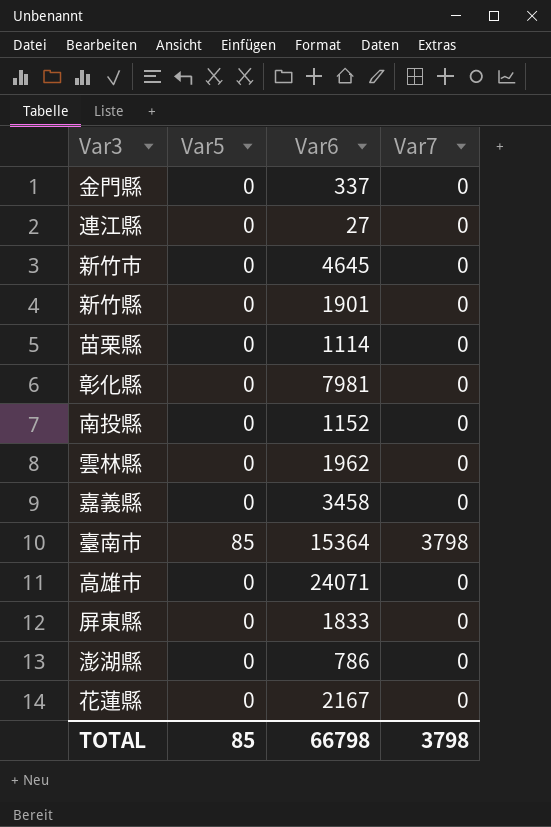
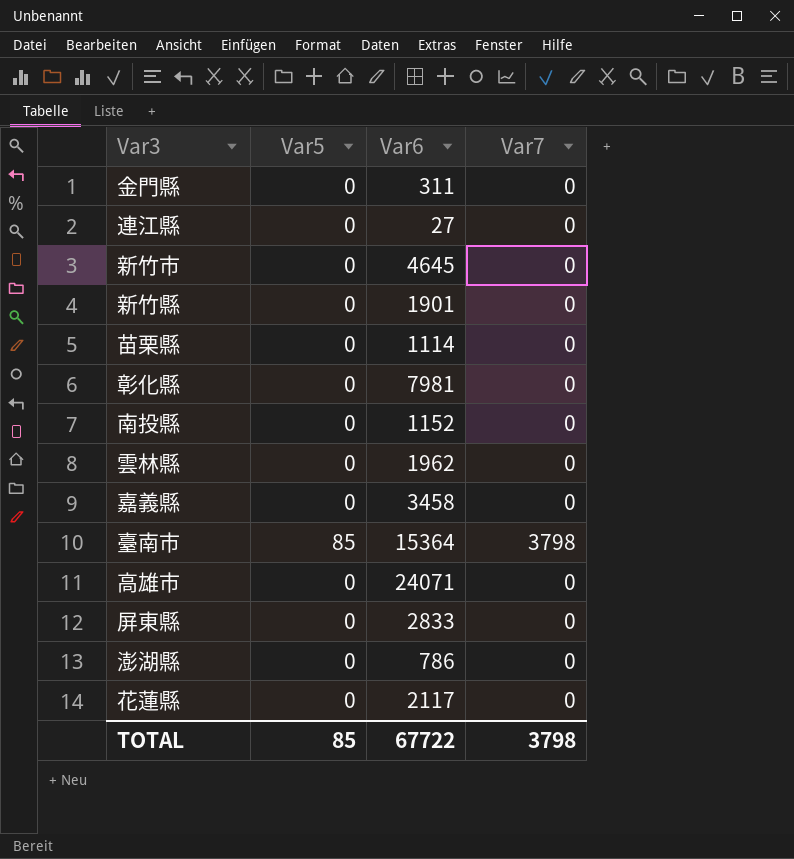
金門縣 | Var6: 337 -> 311
屏東縣 | Var6: 1833 -> 2833
花蓮縣 | Var6: 2167 -> 2117
TOTAL | Var6: 66798 -> 67722

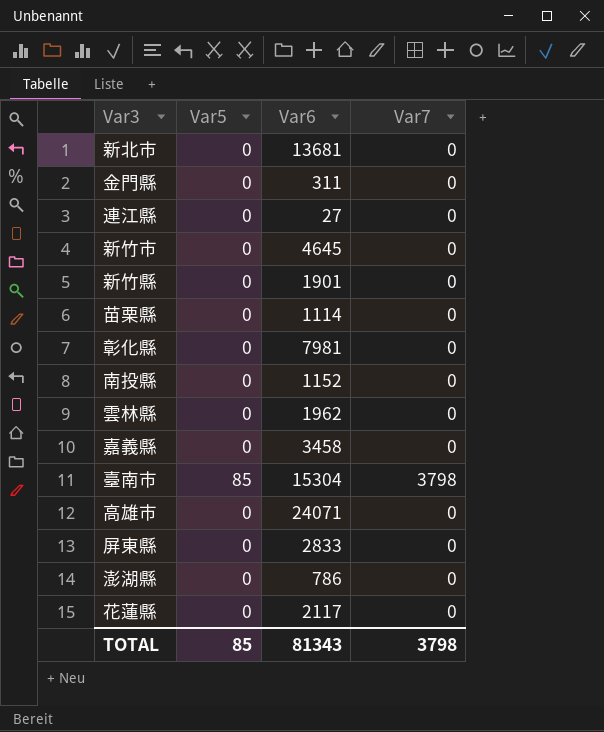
row 新北市: none -> 0 | 13681 | 0
臺南市 | Var6: 15364 -> 15304
TOTAL | Var6: 67722 -> 81343

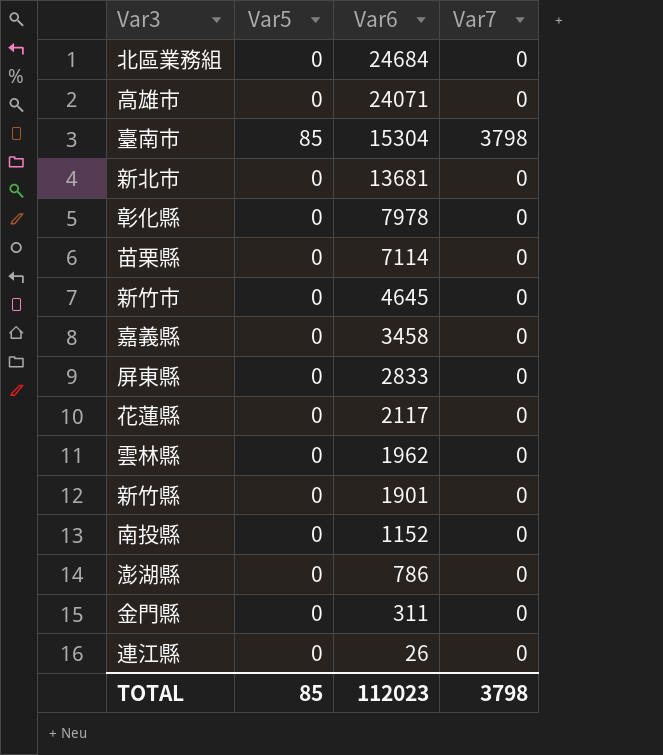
row order: none -> Var6 descending
row 北區業務組: none -> 0 | 24684 | 0
彰化縣 | Var6: 7981 -> 7978
苗栗縣 | Var6: 1114 -> 7114
連江縣 | Var6: 27 -> 26
TOTAL | Var6: 81343 -> 112023

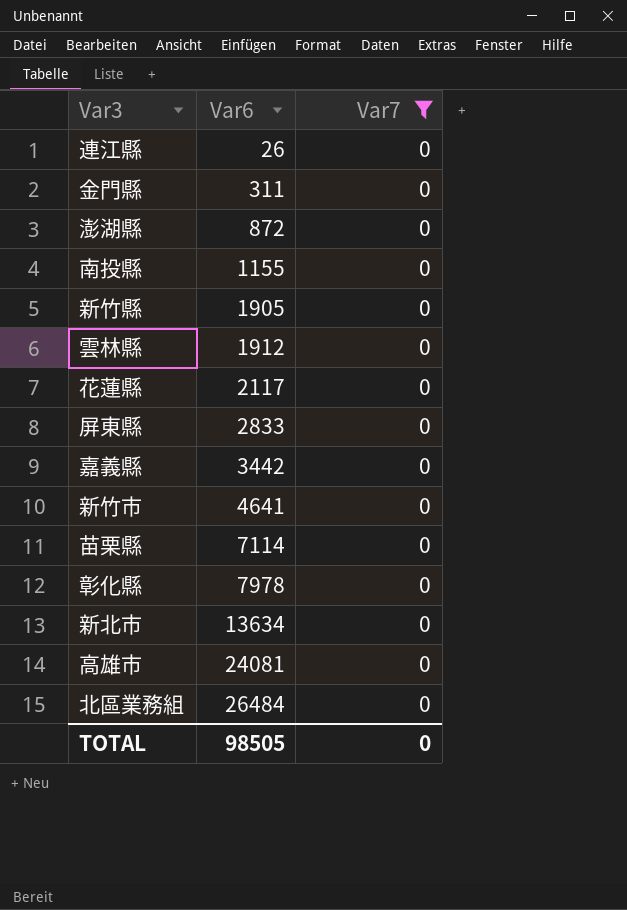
filter: none -> Var7 = 0
row order: Var6 descending -> Var6 ascending
column Var5 | position: 2 -> none
澎湖縣 | Var6: 786 -> 872
南投縣 | Var6: 1152 -> 1155
新竹縣 | Var6: 1901 -> 1905
雲林縣 | Var6: 1962 -> 1912
嘉義縣 | Var6: 3458 -> 3442
新竹市 | Var6: 4645 -> 4641
新北市 | Var6: 13681 -> 13634
高雄市 | Var6: 24071 -> 24081
北區業務組 | Var6: 24684 -> 26484
TOTAL | Var6: 112023 -> 98505
TOTAL | Var7: 3798 -> 0

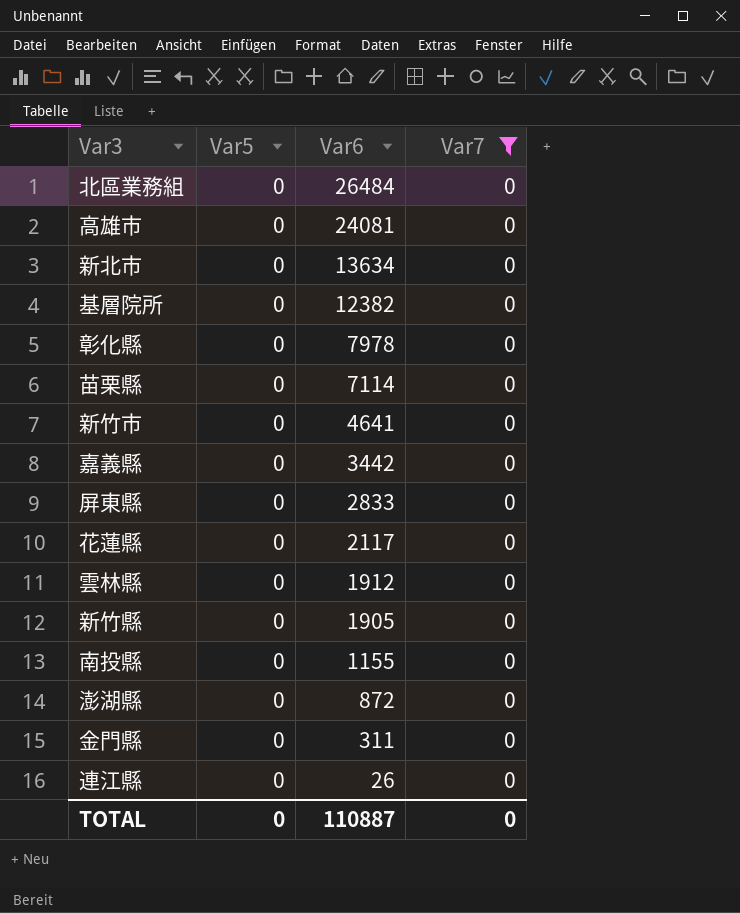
row order: Var6 ascending -> Var6 descending
column Var5 | position: none -> 2
row 基層院所: none -> 0 | 12382 | 0
TOTAL | Var6: 98505 -> 110887

